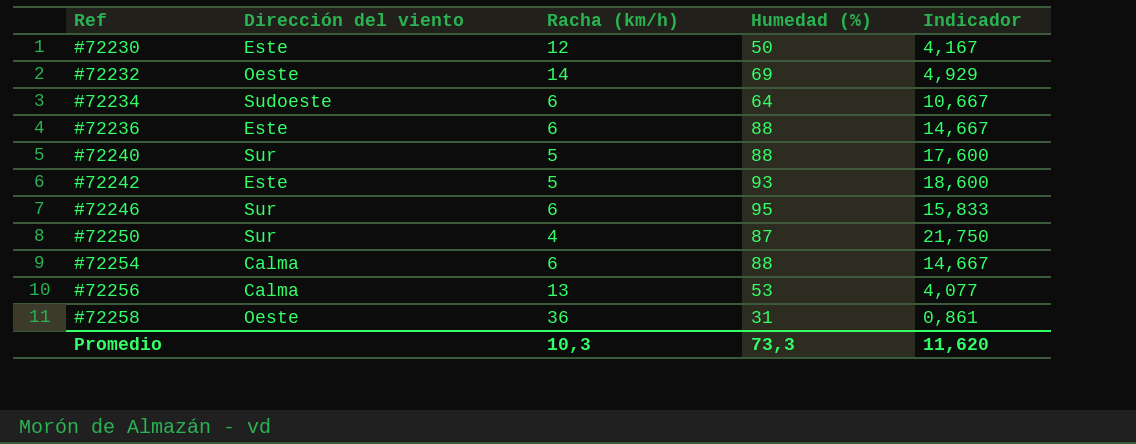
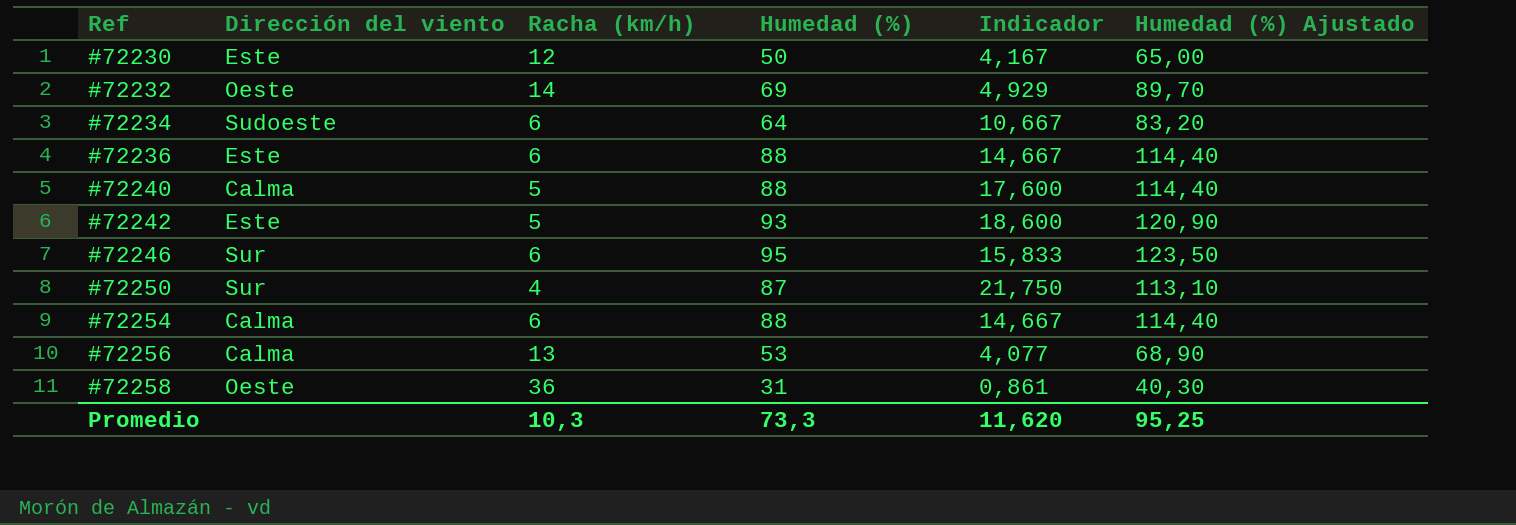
column Humedad (%) Ajustado | formula: none -> [Humedad (%)] * 1,3
#72240 | Dirección del viento: Sur -> Calma

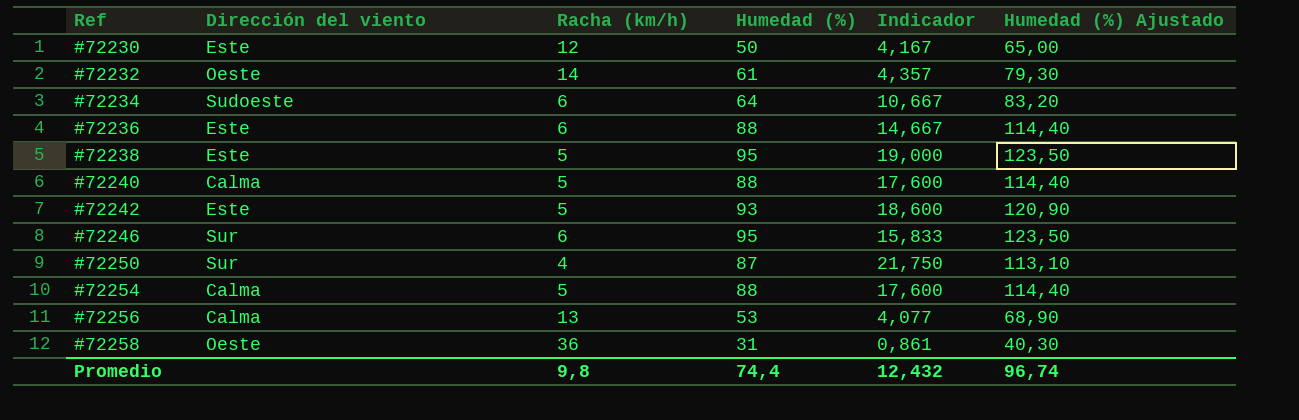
#72232 | Humedad (%): 69 -> 61
#72232 | Indicador: 4,929 -> 4,357
#72232 | Humedad (%) Ajustado: 89,70 -> 79,30
row #72238: none -> Este | 5 | 95 | 19,000 | 123,50
#72254 | Racha (km/h): 6 -> 5
#72254 | Indicador: 14,667 -> 17,600
Promedio | Racha (km/h): 10,3 -> 9,8
Promedio | Humedad (%): 73,3 -> 74,4
Promedio | Indicador: 11,620 -> 12,432
Promedio | Humedad (%) Ajustado: 95,25 -> 96,74

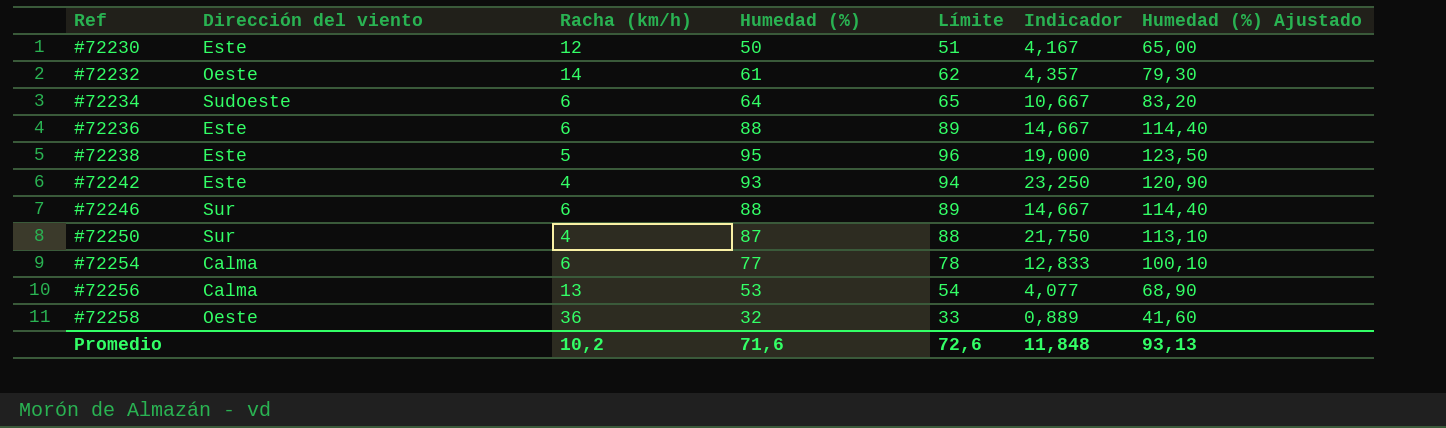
column Límite | formula: none -> [Humedad (%)] + 1
row #72240: Calma | 5 | 88 | 17,600 | 114,40 -> none
#72242 | Racha (km/h): 5 -> 4
#72242 | Indicador: 18,600 -> 23,250
#72246 | Humedad (%): 95 -> 88
#72246 | Indicador: 15,833 -> 14,667
#72246 | Humedad (%) Ajustado: 123,50 -> 114,40
#72254 | Racha (km/h): 5 -> 6
#72254 | Humedad (%): 88 -> 77
#72254 | Indicador: 17,600 -> 12,833
#72254 | Humedad (%) Ajustado: 114,40 -> 100,10
#72258 | Humedad (%): 31 -> 32
#72258 | Indicador: 0,861 -> 0,889
#72258 | Humedad (%) Ajustado: 40,30 -> 41,60
Promedio | Racha (km/h): 9,8 -> 10,2
Promedio | Humedad (%): 74,4 -> 71,6
Promedio | Indicador: 12,432 -> 11,848
Promedio | Humedad (%) Ajustado: 96,74 -> 93,13

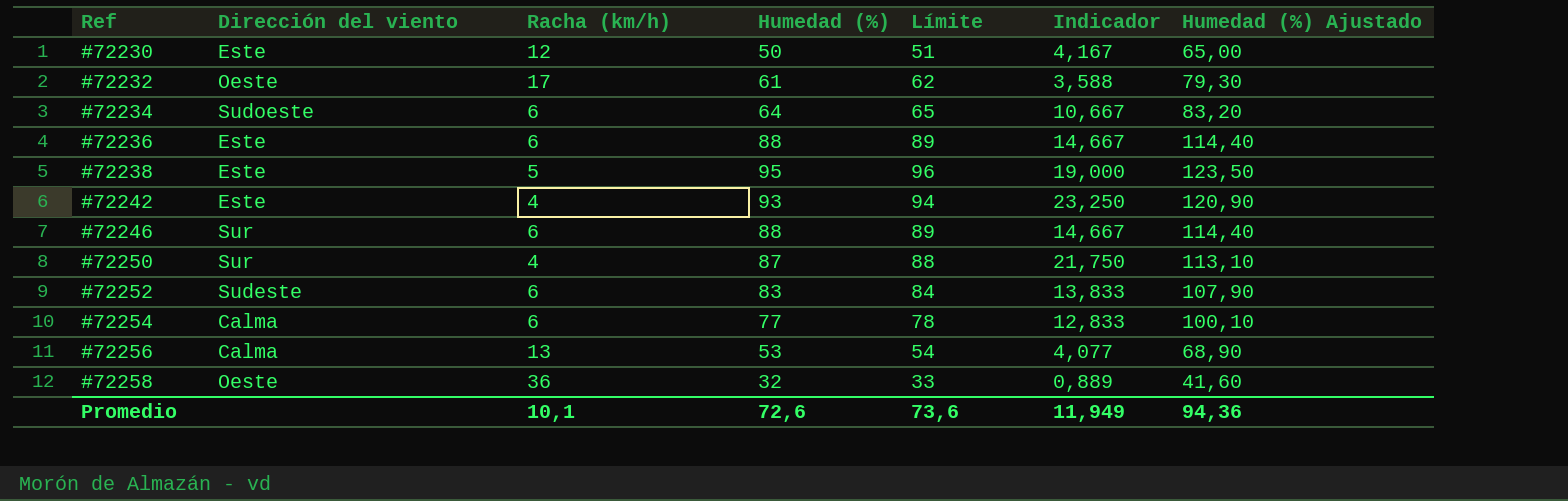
#72232 | Racha (km/h): 14 -> 17
#72232 | Indicador: 4,357 -> 3,588
row #72252: none -> Sudeste | 6 | 83 | 84 | 13,833 | 107,90
Promedio | Racha (km/h): 10,2 -> 10,1
Promedio | Humedad (%): 71,6 -> 72,6
Promedio | Límite: 72,6 -> 73,6
Promedio | Indicador: 11,848 -> 11,949
Promedio | Humedad (%) Ajustado: 93,13 -> 94,36

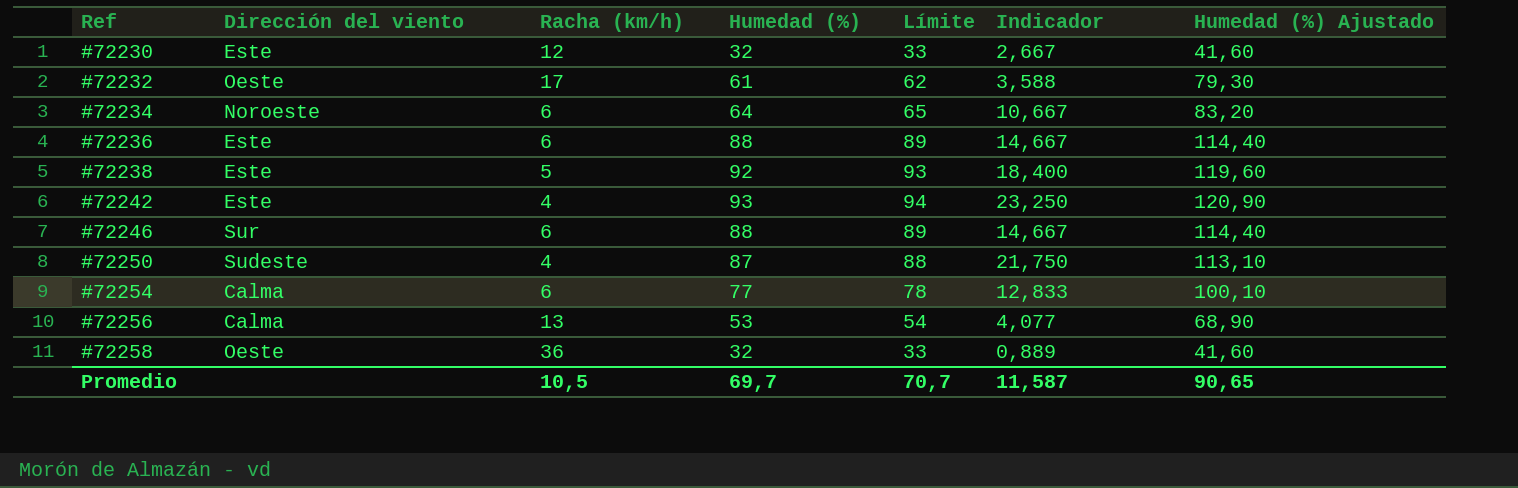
row #72252: Sudeste | 6 | 83 | 84 | 13,833 | 107,90 -> none
#72230 | Humedad (%): 50 -> 32
#72230 | Límite: 51 -> 33
#72230 | Indicador: 4,167 -> 2,667
#72230 | Humedad (%) Ajustado: 65,00 -> 41,60
#72234 | Dirección del viento: Sudoeste -> Noroeste
#72238 | Humedad (%): 95 -> 92
#72238 | Límite: 96 -> 93
#72238 | Indicador: 19,000 -> 18,400
#72238 | Humedad (%) Ajustado: 123,50 -> 119,60
#72250 | Dirección del viento: Sur -> Sudeste
Promedio | Racha (km/h): 10,1 -> 10,5
Promedio | Humedad (%): 72,6 -> 69,7
Promedio | Límite: 73,6 -> 70,7
Promedio | Indicador: 11,949 -> 11,587
Promedio | Humedad (%) Ajustado: 94,36 -> 90,65

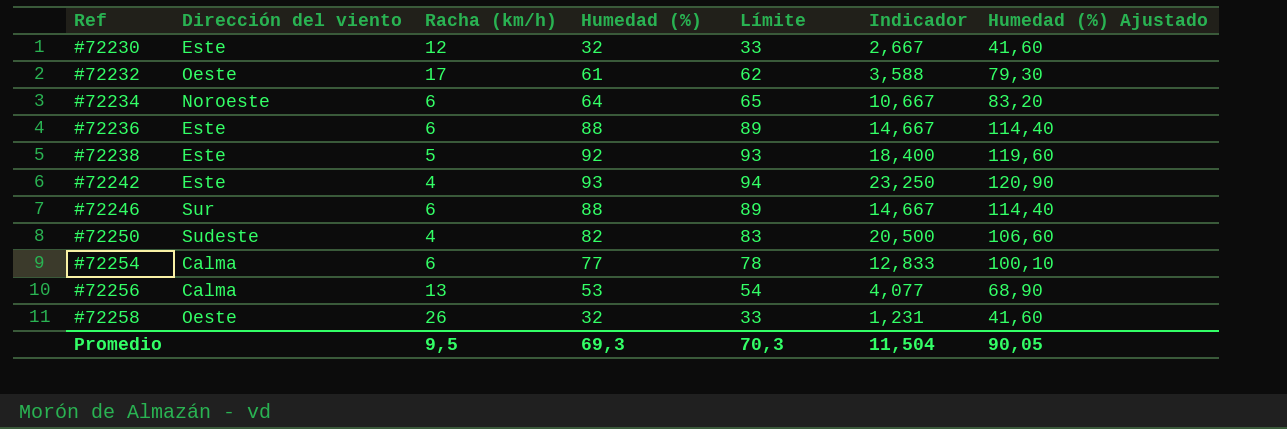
#72250 | Humedad (%): 87 -> 82
#72250 | Límite: 88 -> 83
#72250 | Indicador: 21,750 -> 20,500
#72250 | Humedad (%) Ajustado: 113,10 -> 106,60
#72258 | Racha (km/h): 36 -> 26
#72258 | Indicador: 0,889 -> 1,231
Promedio | Racha (km/h): 10,5 -> 9,5
Promedio | Humedad (%): 69,7 -> 69,3
Promedio | Límite: 70,7 -> 70,3
Promedio | Indicador: 11,587 -> 11,504
Promedio | Humedad (%) Ajustado: 90,65 -> 90,05

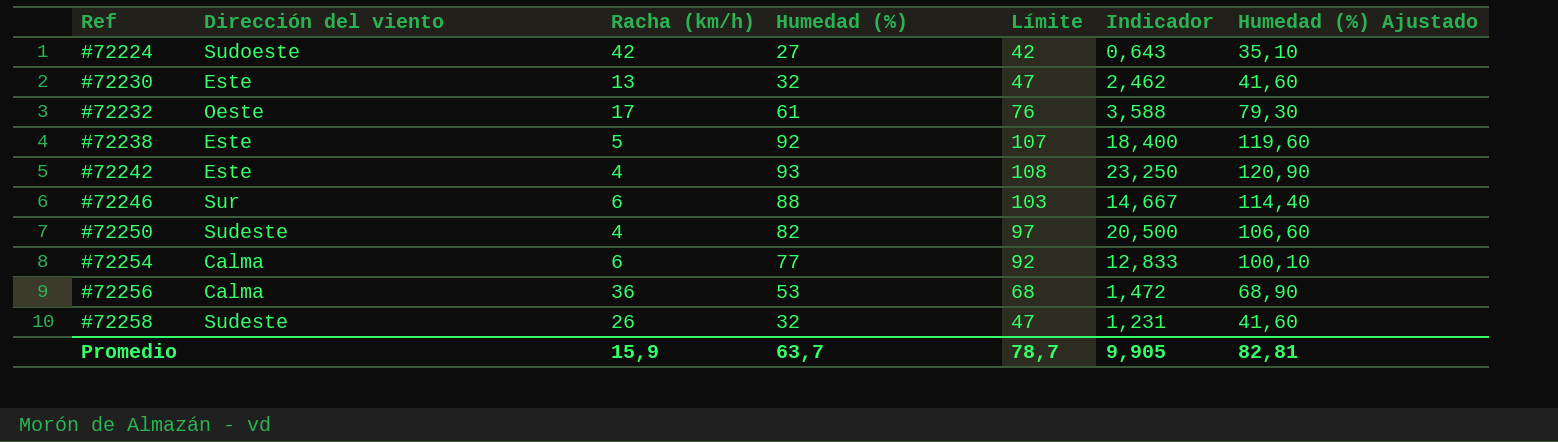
column Límite | formula: [Humedad (%)] + 1 -> [Humedad (%)] + 15
row #72234: Noroeste | 6 | 64 | 65 | 10,667 | 83,20 -> none
row #72236: Este | 6 | 88 | 89 | 14,667 | 114,40 -> none
row #72224: none -> Sudoeste | 42 | 27 | 42 | 0,643 | 35,10
#72230 | Racha (km/h): 12 -> 13
#72230 | Indicador: 2,667 -> 2,462
#72256 | Racha (km/h): 13 -> 36
#72256 | Indicador: 4,077 -> 1,472
#72258 | Dirección del viento: Oeste -> Sudeste
Promedio | Racha (km/h): 9,5 -> 15,9
Promedio | Humedad (%): 69,3 -> 63,7
Promedio | Límite: 70,3 -> 78,7
Promedio | Indicador: 11,504 -> 9,905
Promedio | Humedad (%) Ajustado: 90,05 -> 82,81

